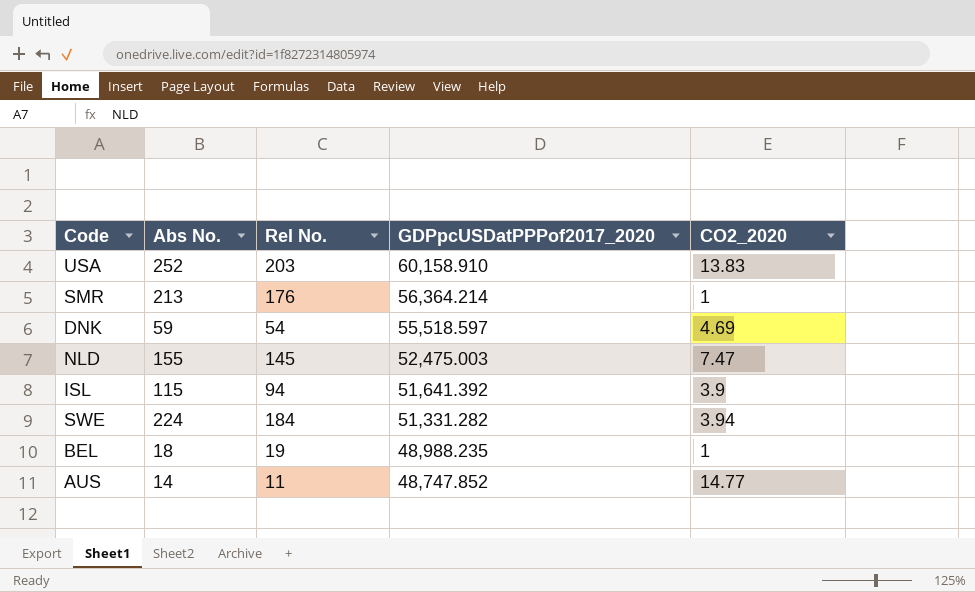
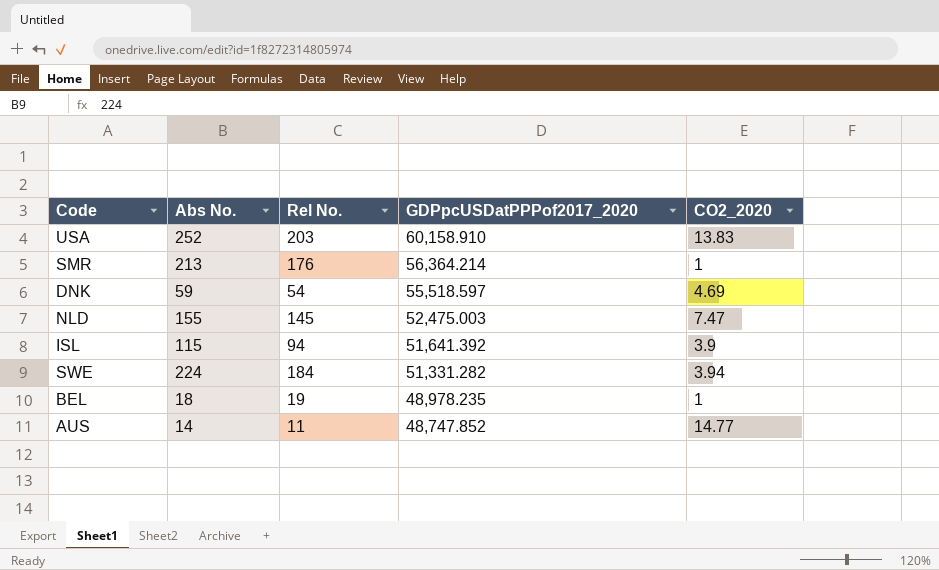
BEL | GDPpcUSDatPPPof2017_2020: 48,988.235 -> 48,978.235

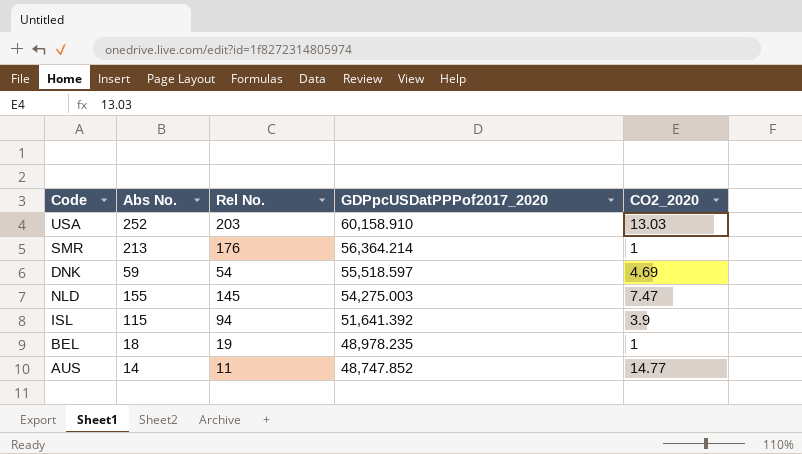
row SWE: 224 | 184 | 51,331.282 | 3.94 -> none
USA | CO2_2020: 13.83 -> 13.03
NLD | GDPpcUSDatPPPof2017_2020: 52,475.003 -> 54,275.003

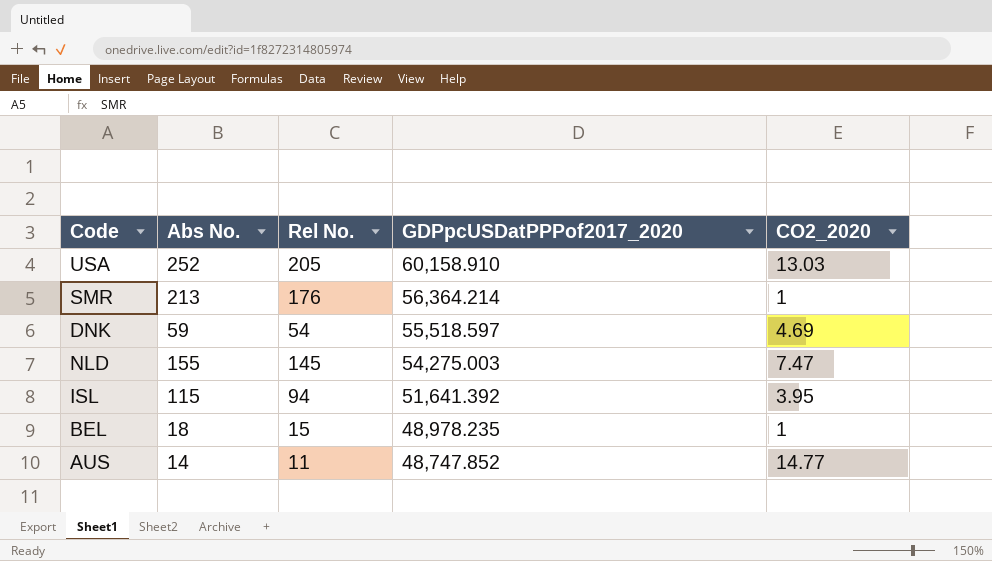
USA | Rel No.: 203 -> 205
ISL | CO2_2020: 3.9 -> 3.95
BEL | Rel No.: 19 -> 15

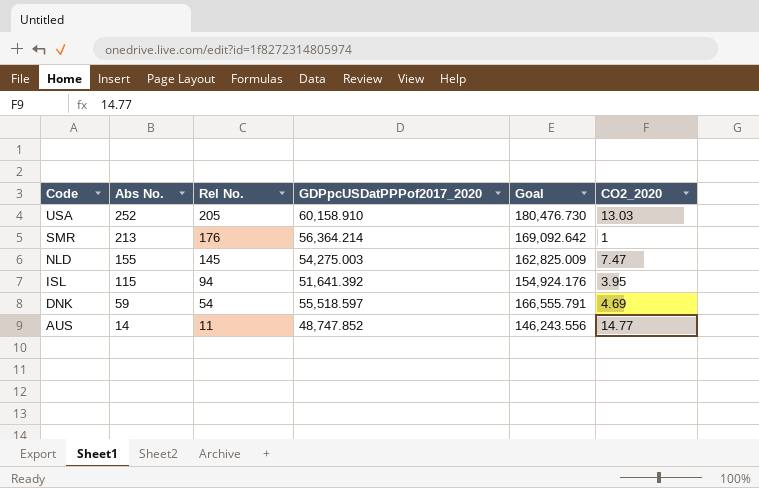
row order: GDPpcUSDatPPPof2017_2020 descending -> Code descending
column Goal | formula: none -> [GDPpcUSDatPPPof2017_2020] * 3
row BEL: 18 | 15 | 48,978.235 | 1 -> none

